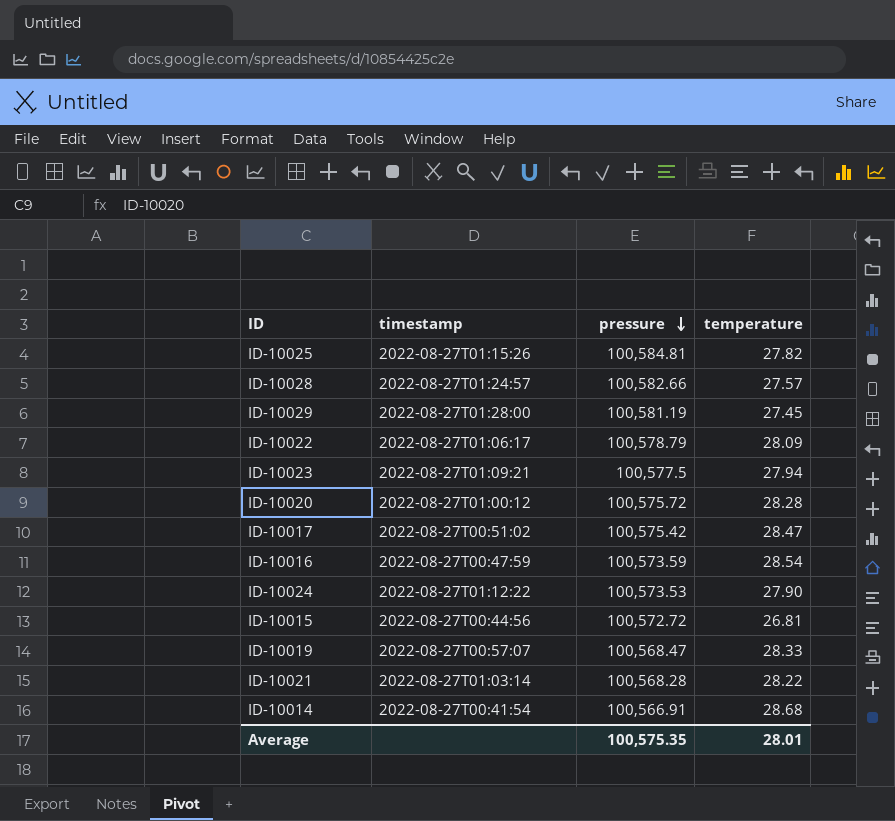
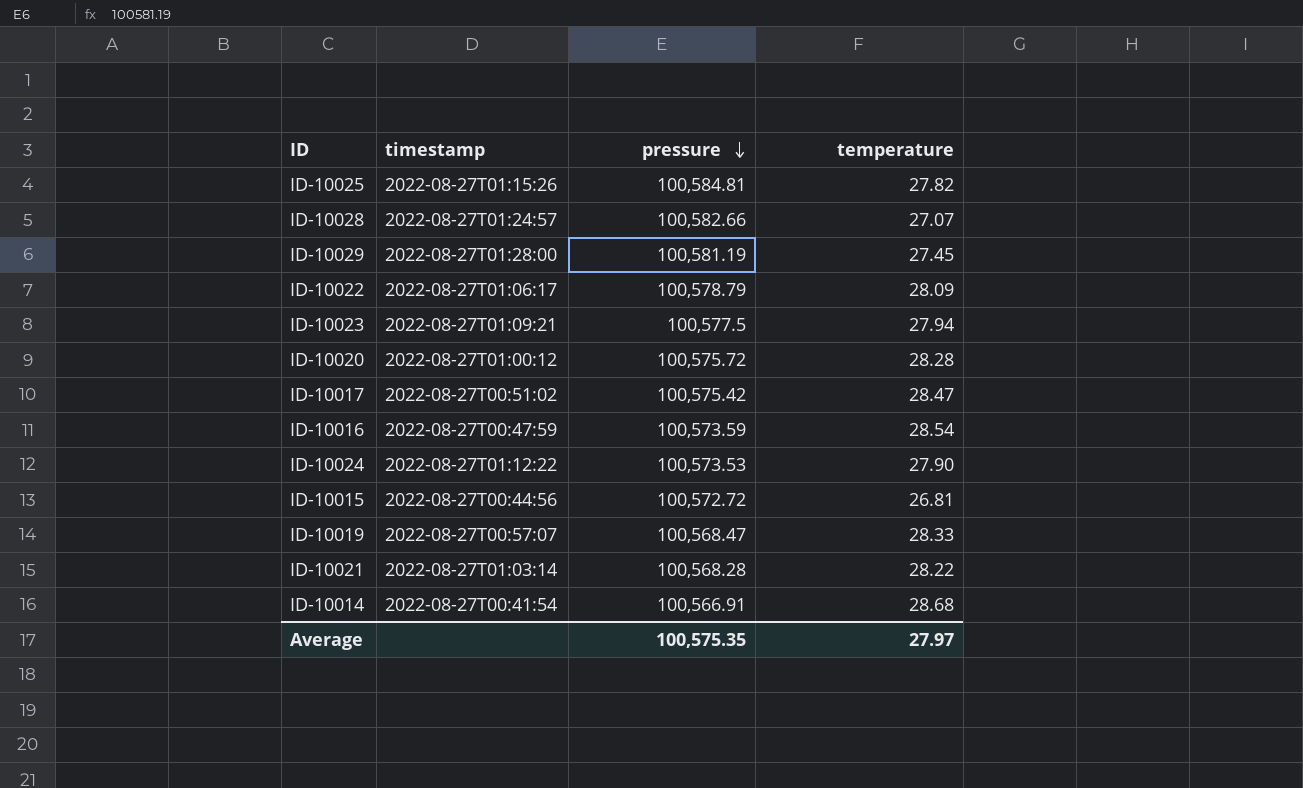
ID-10028 | temperature: 27.57 -> 27.07
Average | temperature: 28.01 -> 27.97

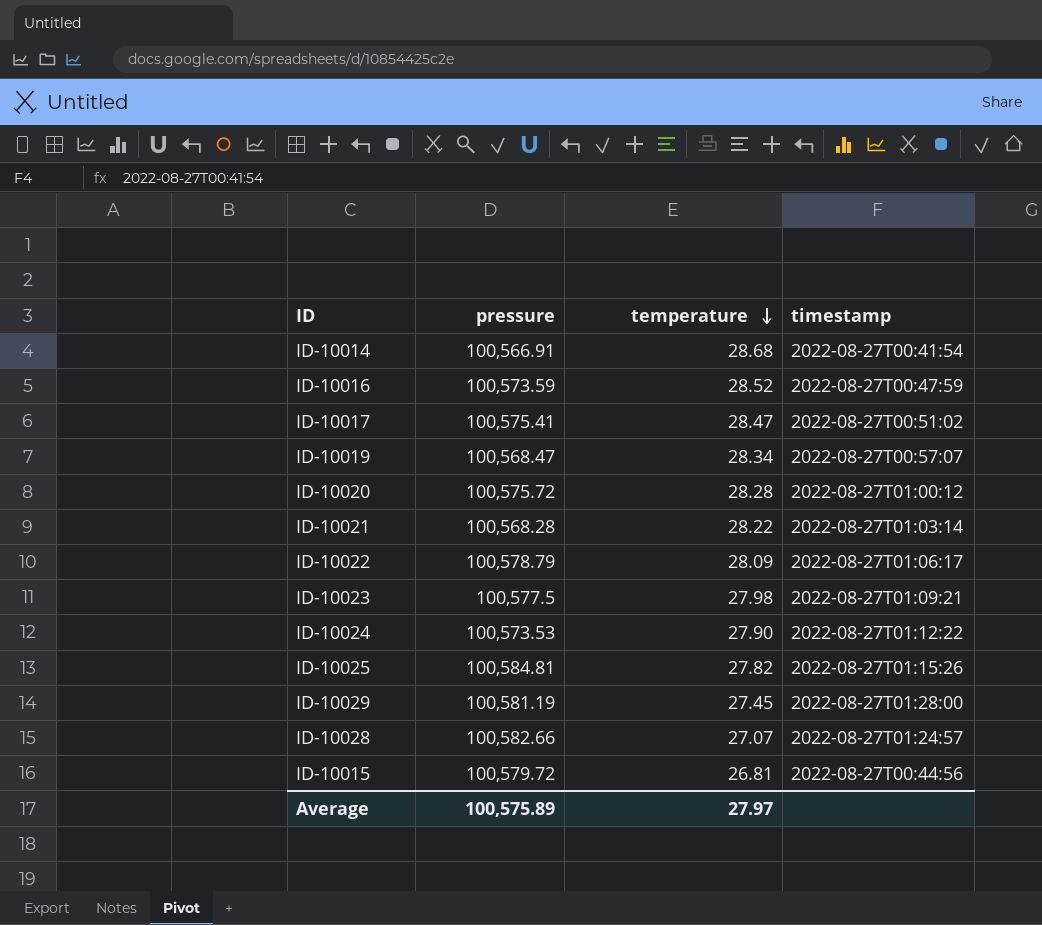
row order: pressure descending -> temperature descending
column timestamp | position: 2 -> 4
ID-10016 | temperature: 28.54 -> 28.52
ID-10017 | pressure: 100,575.42 -> 100,575.41
ID-10019 | temperature: 28.33 -> 28.34
ID-10023 | temperature: 27.94 -> 27.98
ID-10015 | pressure: 100,572.72 -> 100,579.72
Average | pressure: 100,575.35 -> 100,575.89

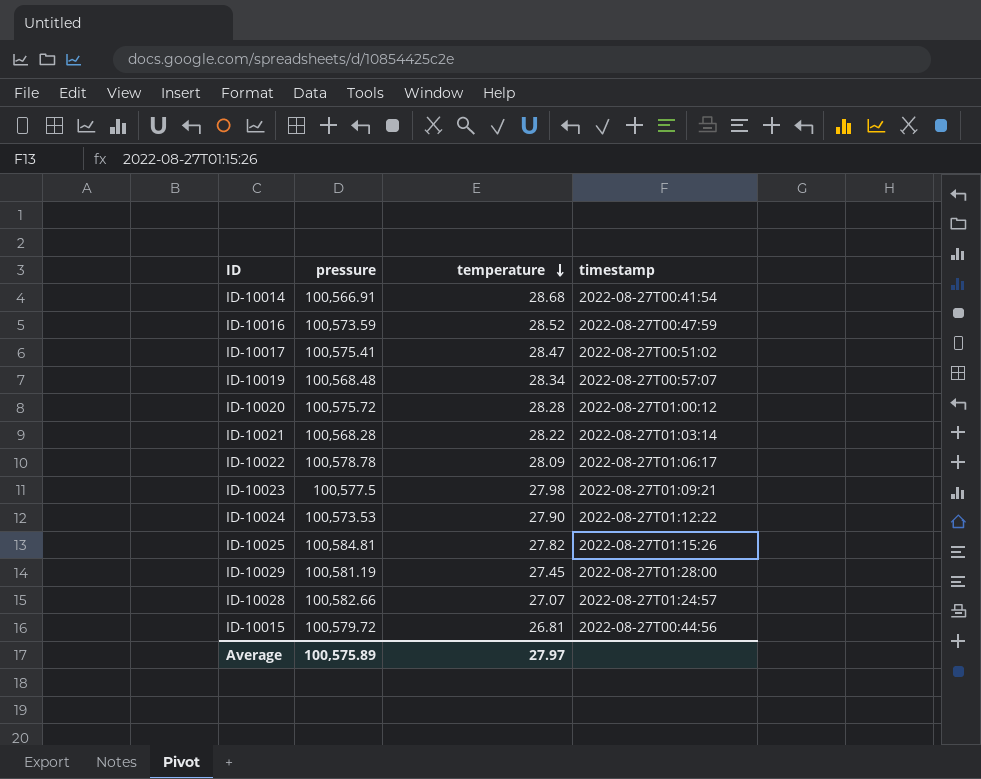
ID-10019 | pressure: 100,568.47 -> 100,568.48
ID-10022 | pressure: 100,578.79 -> 100,578.78

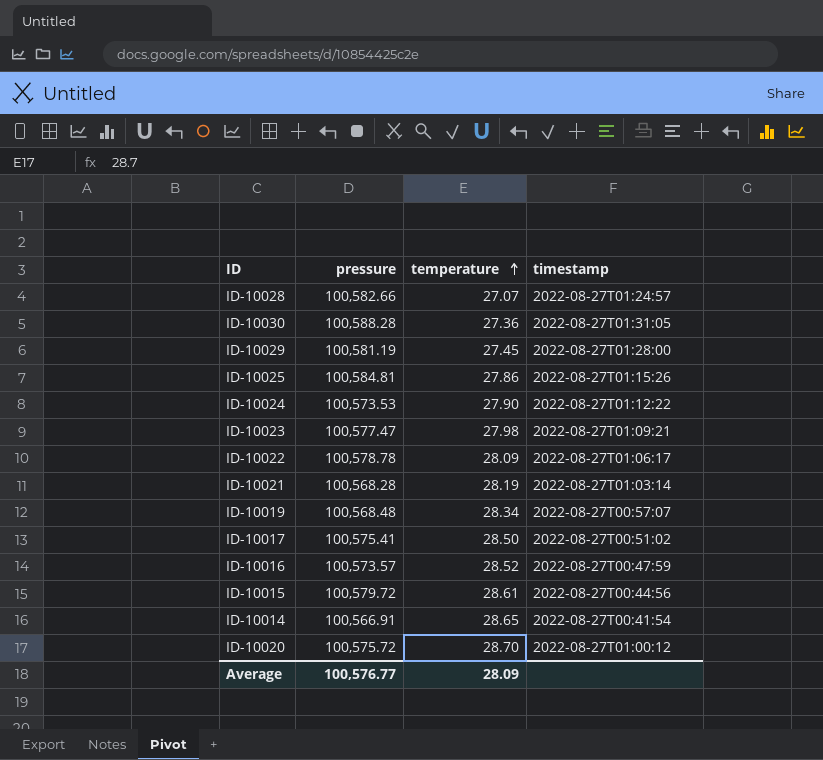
row order: temperature descending -> temperature ascending
row ID-10030: none -> 100,588.28 | 27.36 | 2022-08-27T01:31:05
ID-10025 | temperature: 27.82 -> 27.86
ID-10023 | pressure: 100,577.5 -> 100,577.47
ID-10021 | temperature: 28.22 -> 28.19
ID-10017 | temperature: 28.47 -> 28.50
ID-10016 | pressure: 100,573.59 -> 100,573.57
ID-10015 | temperature: 26.81 -> 28.61
ID-10014 | temperature: 28.68 -> 28.65
ID-10020 | temperature: 28.28 -> 28.70
Average | pressure: 100,575.89 -> 100,576.77
Average | temperature: 27.97 -> 28.09

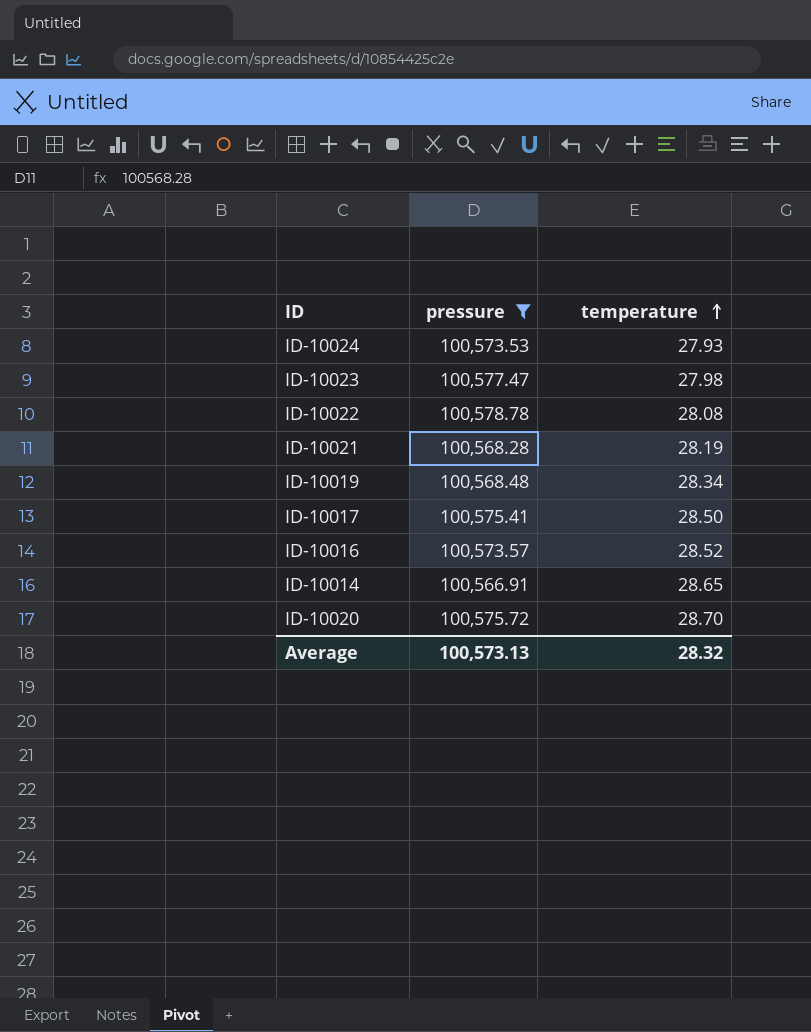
filter: none -> pressure <= 100,578.78
column timestamp | position: 4 -> none
ID-10024 | temperature: 27.90 -> 27.93
ID-10022 | temperature: 28.09 -> 28.08
Average | pressure: 100,576.77 -> 100,573.13
Average | temperature: 28.09 -> 28.32

